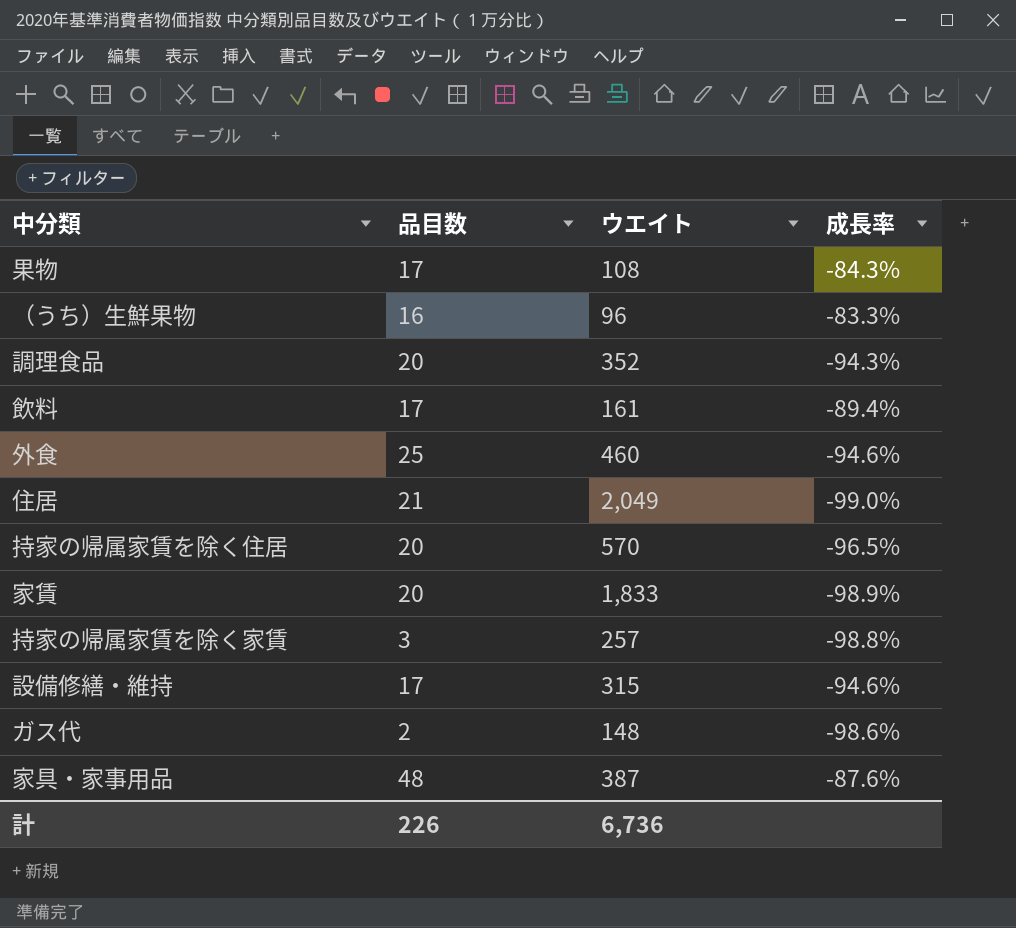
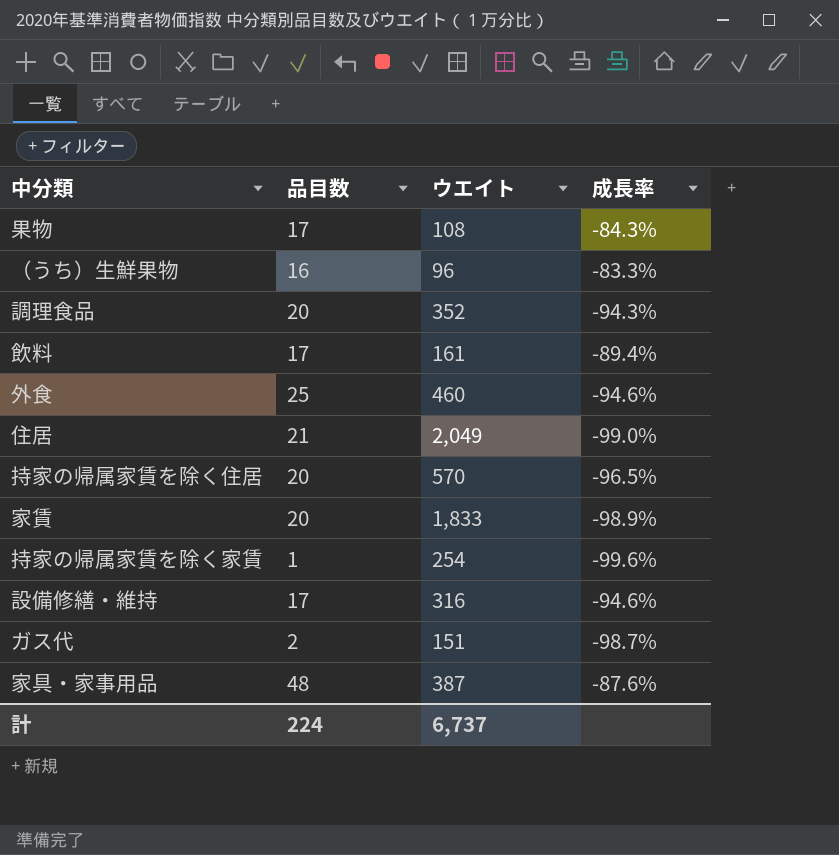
持家の帰属家賃を除く家賃 | 品目数: 3 -> 1
持家の帰属家賃を除く家賃 | ウエイト: 257 -> 254
持家の帰属家賃を除く家賃 | 成長率: -98.8% -> -99.6%
設備修繕・維持 | ウエイト: 315 -> 316
ガス代 | ウエイト: 148 -> 151
ガス代 | 成長率: -98.6% -> -98.7%
計 | 品目数: 226 -> 224
計 | ウエイト: 6,736 -> 6,737

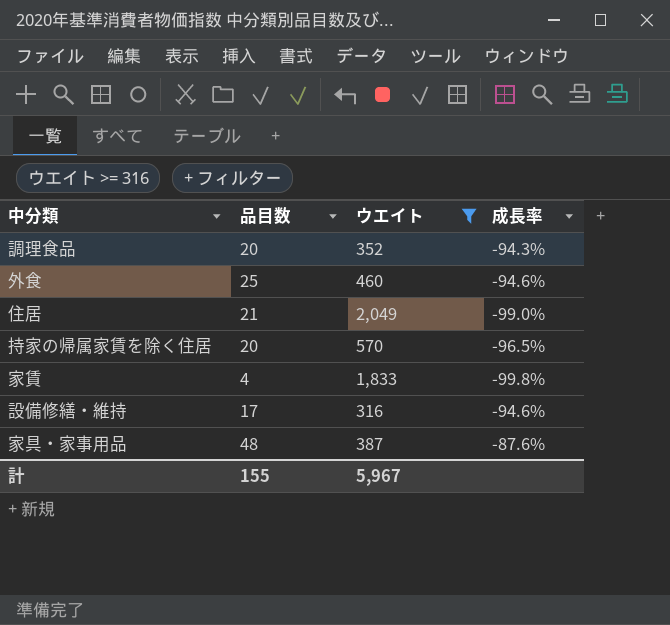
filter: none -> ウエイト >= 316
家賃 | 品目数: 20 -> 4
家賃 | 成長率: -98.9% -> -99.8%
計 | 品目数: 224 -> 155
計 | ウエイト: 6,737 -> 5,967

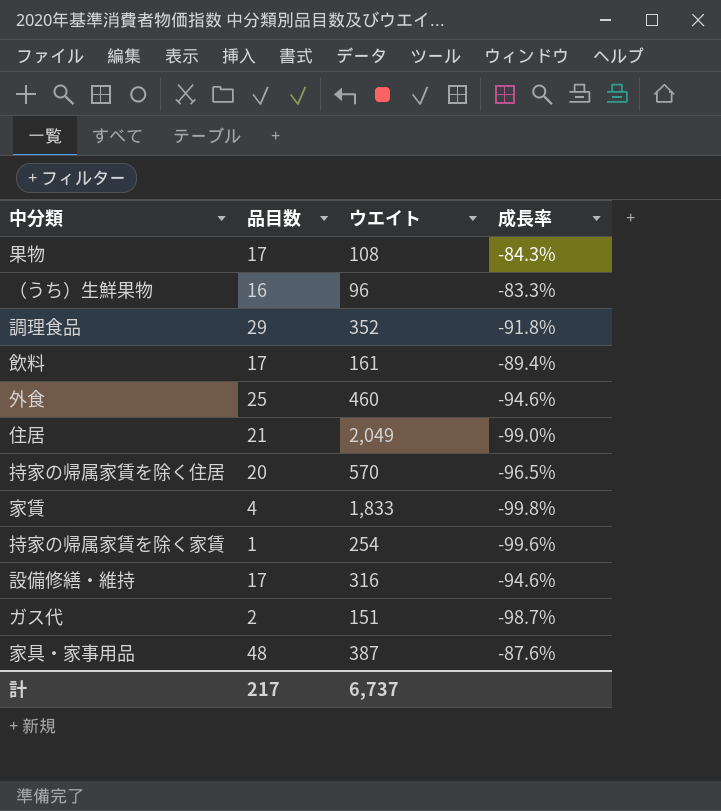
filter: ウエイト >= 316 -> none
調理食品 | 品目数: 20 -> 29
調理食品 | 成長率: -94.3% -> -91.8%
計 | 品目数: 155 -> 217
計 | ウエイト: 5,967 -> 6,737

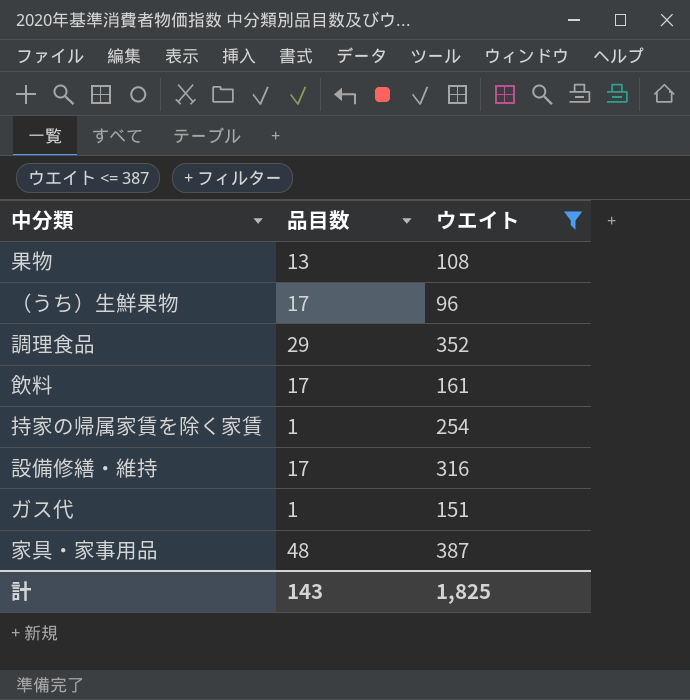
filter: none -> ウエイト <= 387
column 成長率 | formula: ([品目数] - [ウエイト]) / [ウエイト] -> none
果物 | 品目数: 17 -> 13
（うち）生鮮果物 | 品目数: 16 -> 17
ガス代 | 品目数: 2 -> 1
計 | 品目数: 217 -> 143
計 | ウエイト: 6,737 -> 1,825

